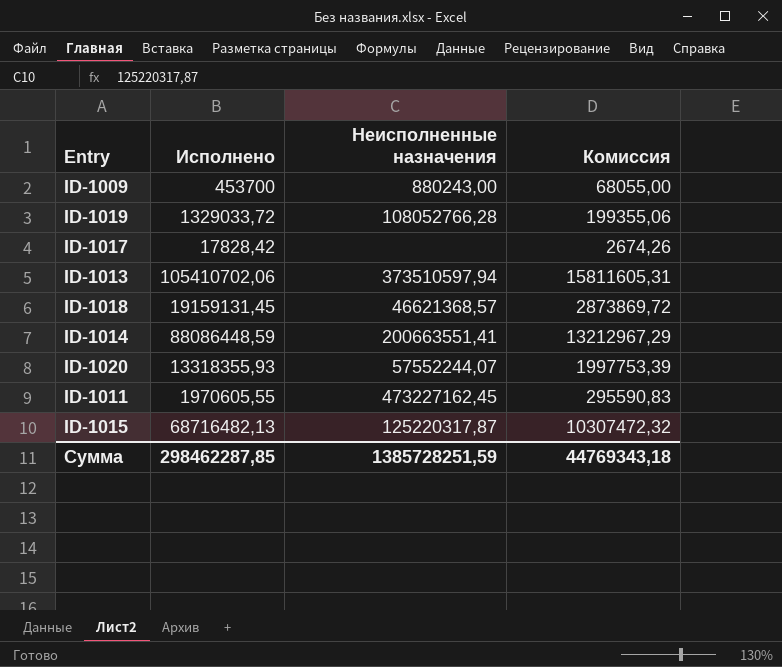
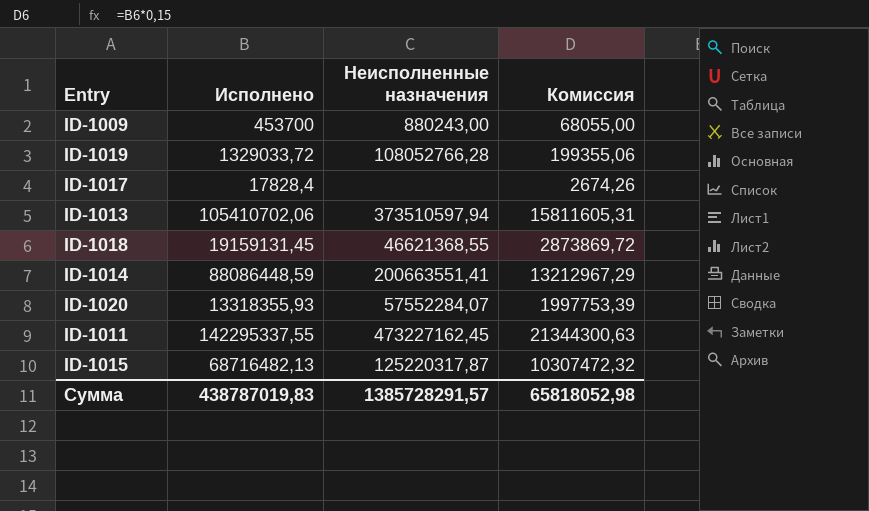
ID-1017 | Исполнено: 17828,42 -> 17828,4
ID-1018 | Неисполненные назначения: 46621368,57 -> 46621368,55
ID-1020 | Неисполненные назначения: 57552244,07 -> 57552284,07
ID-1011 | Исполнено: 1970605,55 -> 142295337,55
ID-1011 | Комиссия: 295590,83 -> 21344300,63
Сумма | Исполнено: 298462287,85 -> 438787019,83
Сумма | Неисполненные назначения: 1385728251,59 -> 1385728291,57
Сумма | Комиссия: 44769343,18 -> 65818052,98

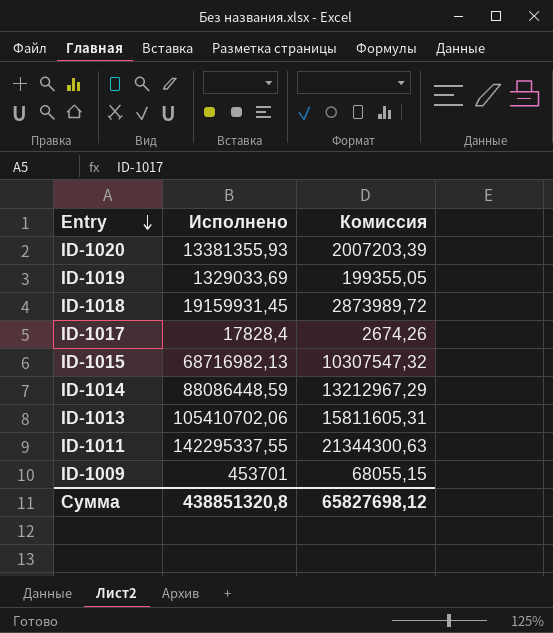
row order: none -> Entry descending
column Неисполненные назначения | position: 3 -> none
ID-1020 | Исполнено: 13318355,93 -> 13381355,93
ID-1020 | Комиссия: 1997753,39 -> 2007203,39
ID-1019 | Исполнено: 1329033,72 -> 1329033,69
ID-1019 | Комиссия: 199355,06 -> 199355,05
ID-1018 | Исполнено: 19159131,45 -> 19159931,45
ID-1018 | Комиссия: 2873869,72 -> 2873989,72
ID-1015 | Исполнено: 68716482,13 -> 68716982,13
ID-1015 | Комиссия: 10307472,32 -> 10307547,32
ID-1009 | Исполнено: 453700 -> 453701
ID-1009 | Комиссия: 68055,00 -> 68055,15
Сумма | Исполнено: 438787019,83 -> 438851320,8
Сумма | Комиссия: 65818052,98 -> 65827698,12

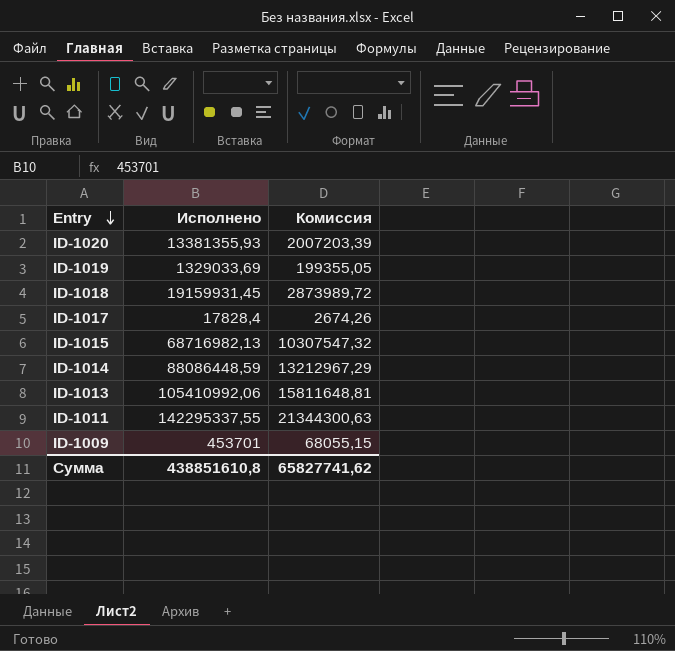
ID-1013 | Исполнено: 105410702,06 -> 105410992,06
ID-1013 | Комиссия: 15811605,31 -> 15811648,81
Сумма | Исполнено: 438851320,8 -> 438851610,8
Сумма | Комиссия: 65827698,12 -> 65827741,62

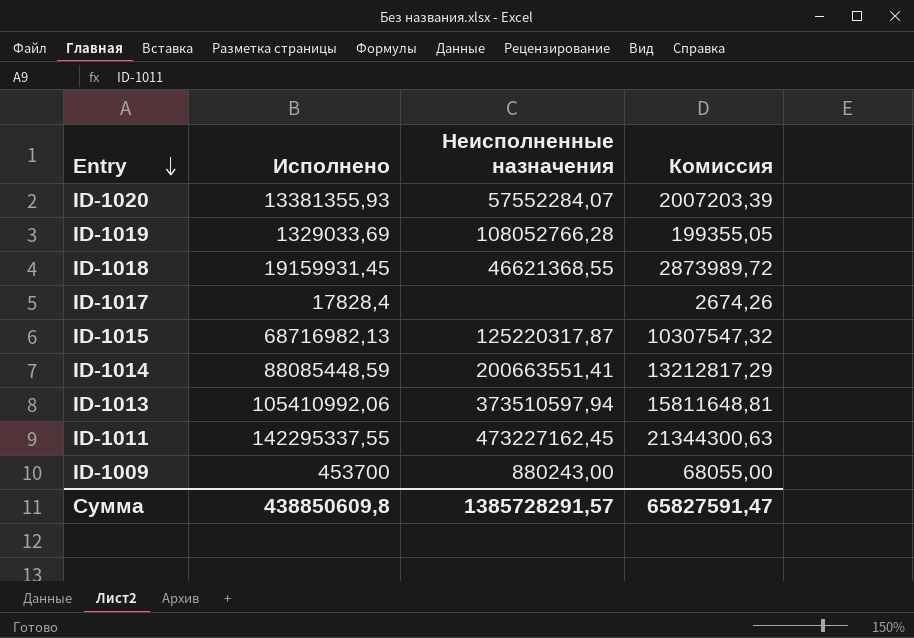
column Неисполненные назначения | position: none -> 3
ID-1014 | Исполнено: 88086448,59 -> 88085448,59
ID-1014 | Комиссия: 13212967,29 -> 13212817,29
ID-1009 | Исполнено: 453701 -> 453700
ID-1009 | Комиссия: 68055,15 -> 68055,00
Сумма | Исполнено: 438851610,8 -> 438850609,8
Сумма | Комиссия: 65827741,62 -> 65827591,47

